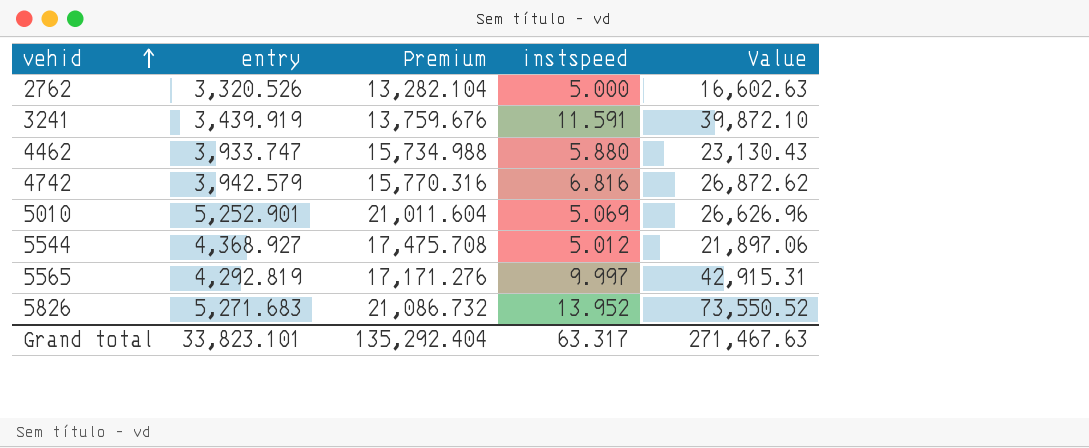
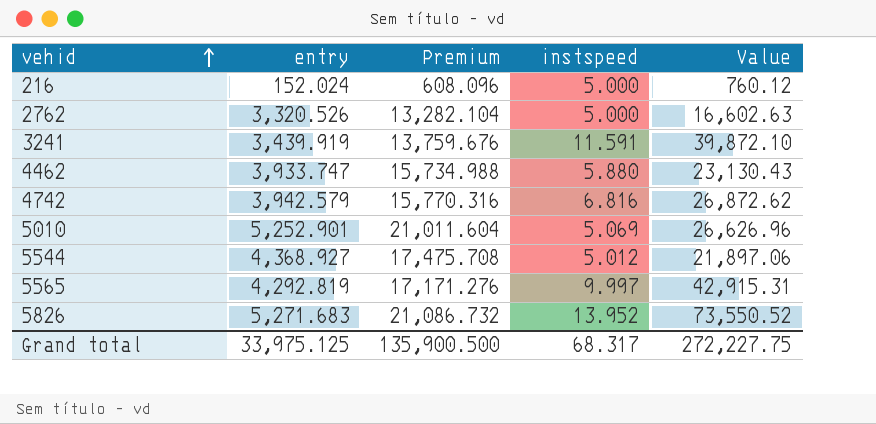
row 216: none -> 152.024 | 608.096 | 5.000 | 760.12
Grand total | entry: 33,823.101 -> 33,975.125
Grand total | Premium: 135,292.404 -> 135,900.500
Grand total | instspeed: 63.317 -> 68.317
Grand total | Value: 271,467.63 -> 272,227.75

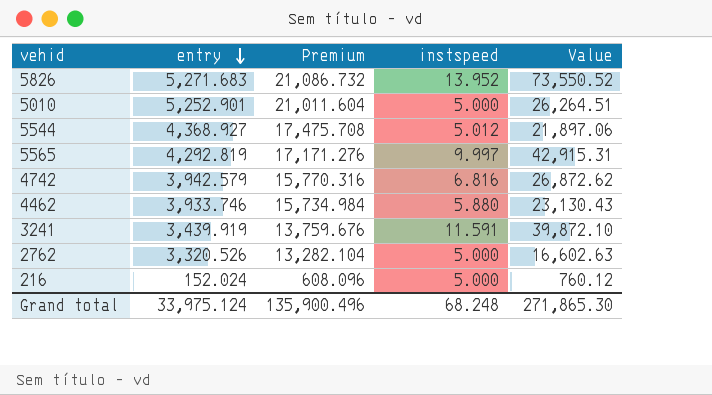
row order: vehid ascending -> entry descending
5010 | instspeed: 5.069 -> 5.000
5010 | Value: 26,626.96 -> 26,264.51
4462 | entry: 3,933.747 -> 3,933.746
4462 | Premium: 15,734.988 -> 15,734.984
Grand total | entry: 33,975.125 -> 33,975.124
Grand total | Premium: 135,900.500 -> 135,900.496
Grand total | instspeed: 68.317 -> 68.248
Grand total | Value: 272,227.75 -> 271,865.30

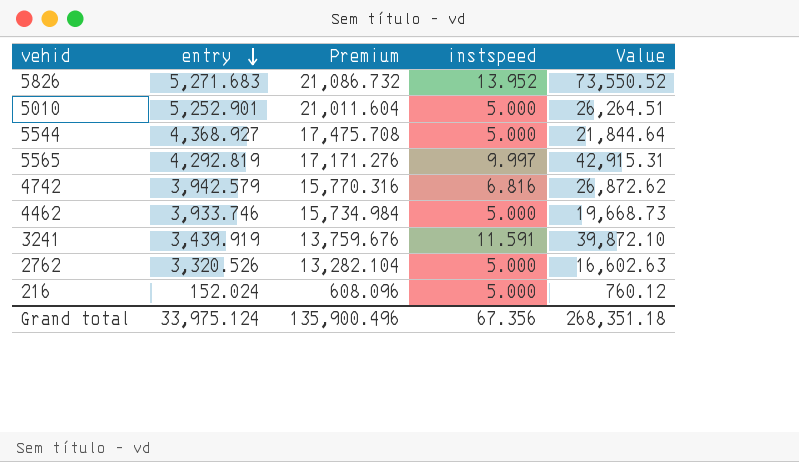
5544 | instspeed: 5.012 -> 5.000
5544 | Value: 21,897.06 -> 21,844.64
4462 | instspeed: 5.880 -> 5.000
4462 | Value: 23,130.43 -> 19,668.73
Grand total | instspeed: 68.248 -> 67.356
Grand total | Value: 271,865.30 -> 268,351.18

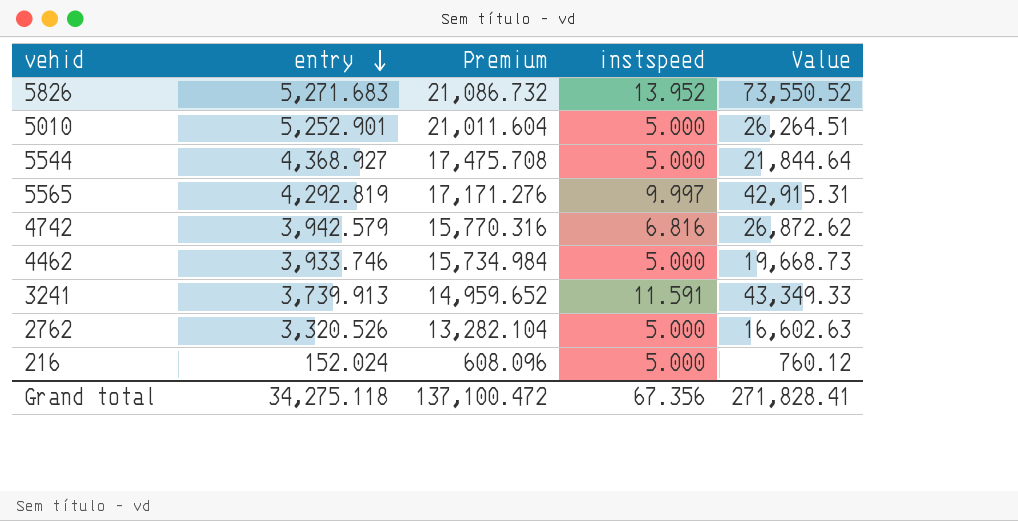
3241 | entry: 3,439.919 -> 3,739.913
3241 | Premium: 13,759.676 -> 14,959.652
3241 | Value: 39,872.10 -> 43,349.33
Grand total | entry: 33,975.124 -> 34,275.118
Grand total | Premium: 135,900.496 -> 137,100.472
Grand total | Value: 268,351.18 -> 271,828.41

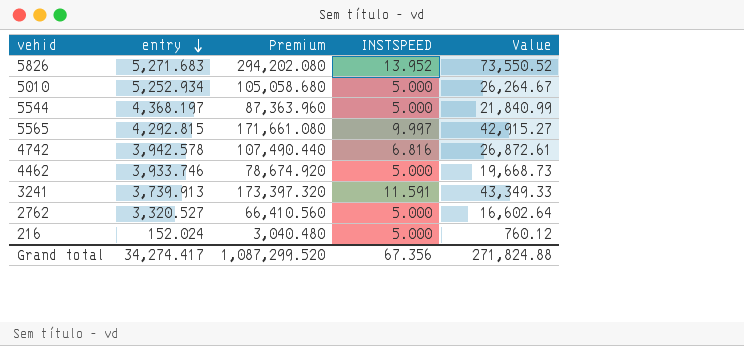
column Premium | formula: [entry] * 4 -> [Value] * 4
column name: instspeed -> INSTSPEED
5010 | entry: 5,252.901 -> 5,252.934
5010 | Value: 26,264.51 -> 26,264.67
5544 | entry: 4,368.927 -> 4,368.197
5544 | Value: 21,844.64 -> 21,840.99
5565 | entry: 4,292.819 -> 4,292.815
5565 | Value: 42,915.31 -> 42,915.27
4742 | entry: 3,942.579 -> 3,942.578
4742 | Value: 26,872.62 -> 26,872.61
2762 | entry: 3,320.526 -> 3,320.527
2762 | Value: 16,602.63 -> 16,602.64
Grand total | entry: 34,275.118 -> 34,274.417
Grand total | Premium: 137,100.472 -> 1,087,299.520
Grand total | Value: 271,828.41 -> 271,824.88

